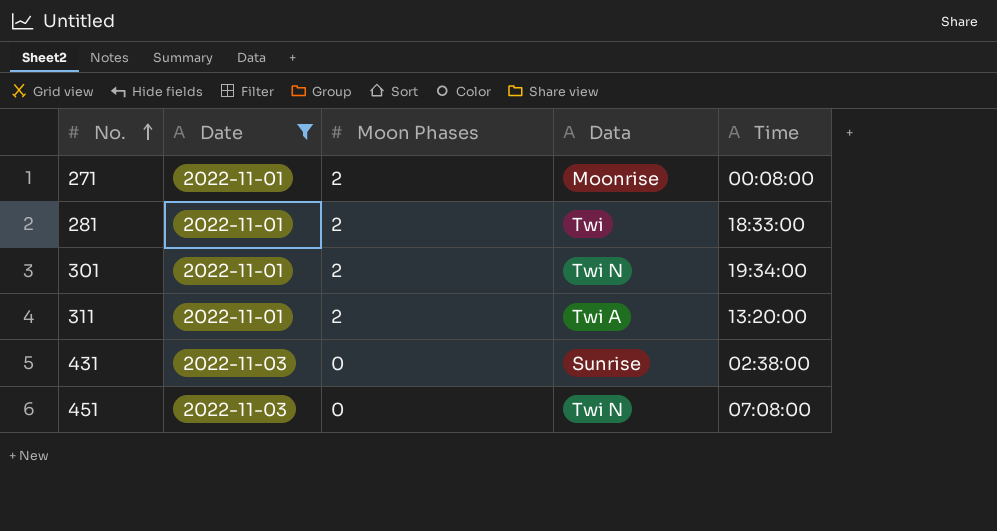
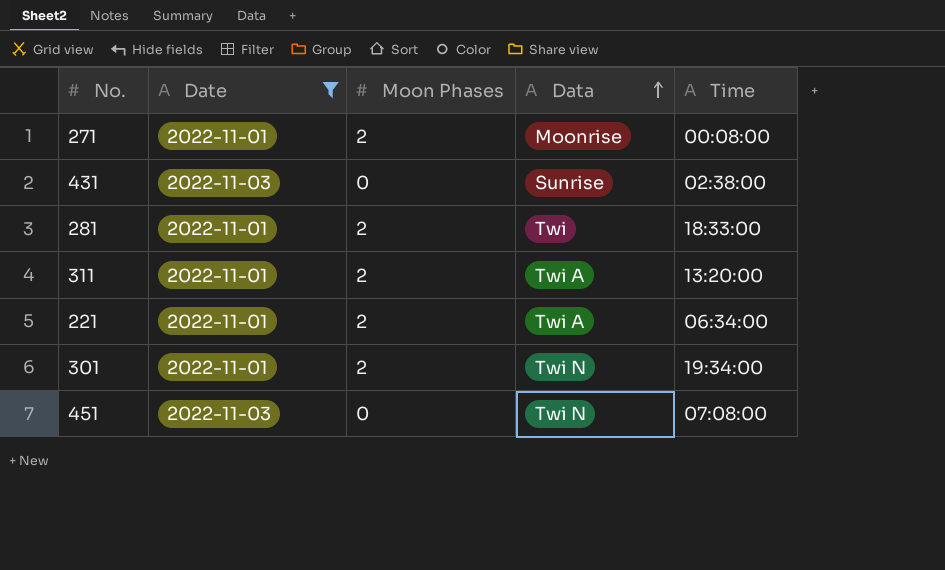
row order: No. ascending -> Data ascending
row 221: none -> 2022-11-01 | 2 | Twi A | 06:34:00

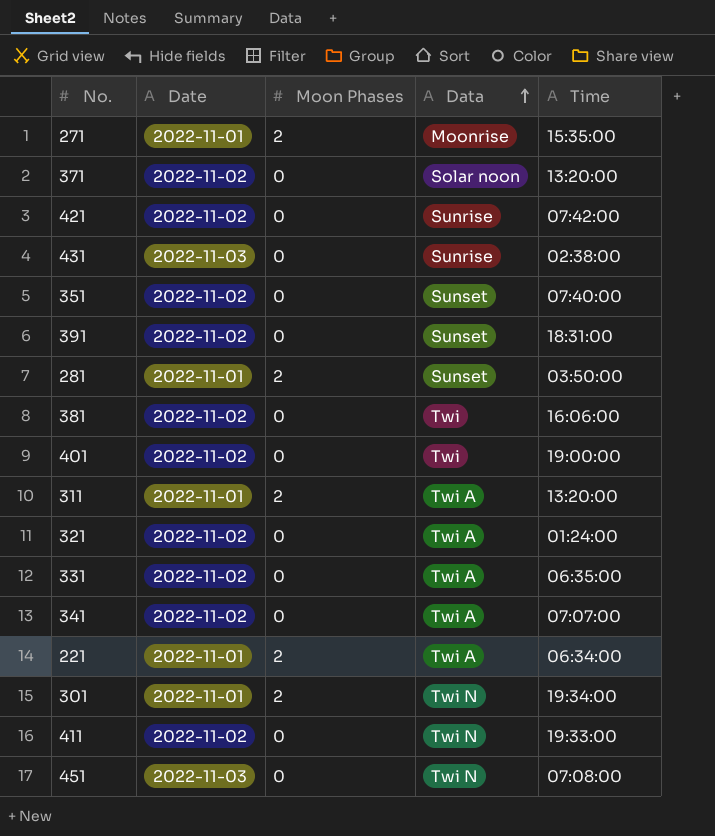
filter: Date != 2022-11-02 -> none
271 | Time: 00:08:00 -> 15:35:00
281 | Data: Twi -> Sunset
281 | Time: 18:33:00 -> 03:50:00

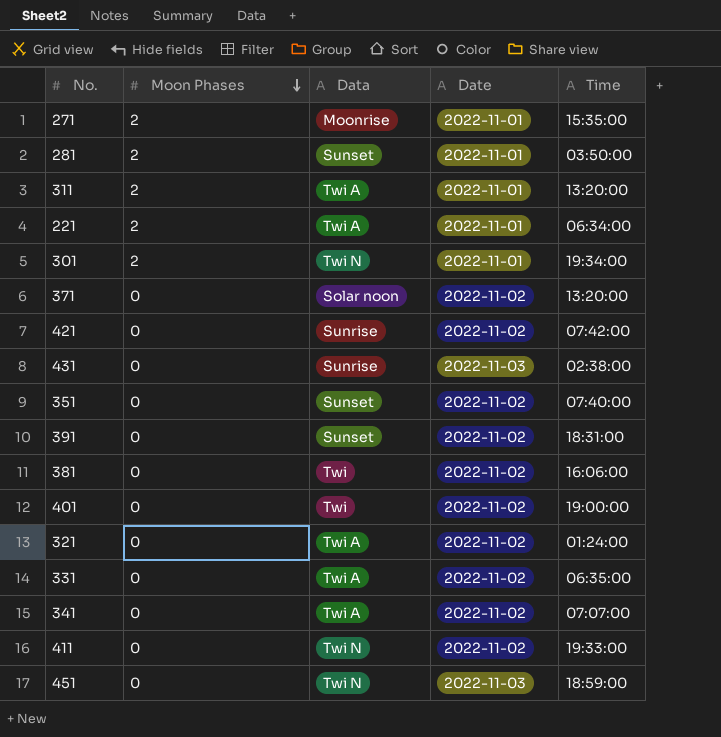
row order: Data ascending -> Moon Phases descending
column Date | position: 2 -> 4
451 | Time: 07:08:00 -> 18:59:00

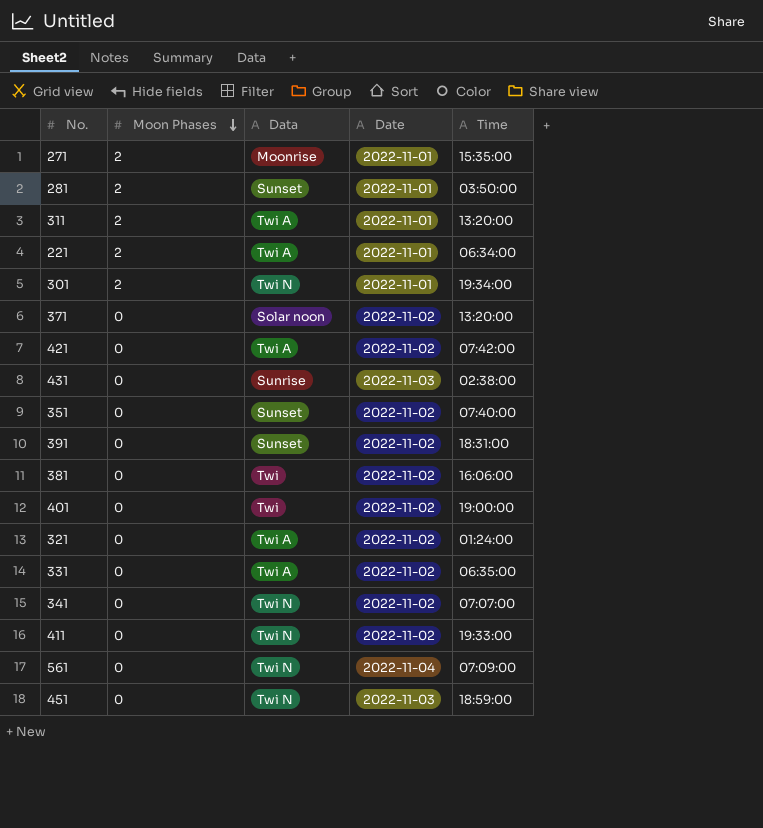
421 | Data: Sunrise -> Twi A
341 | Data: Twi A -> Twi N
row 561: none -> 0 | Twi N | 2022-11-04 | 07:09:00

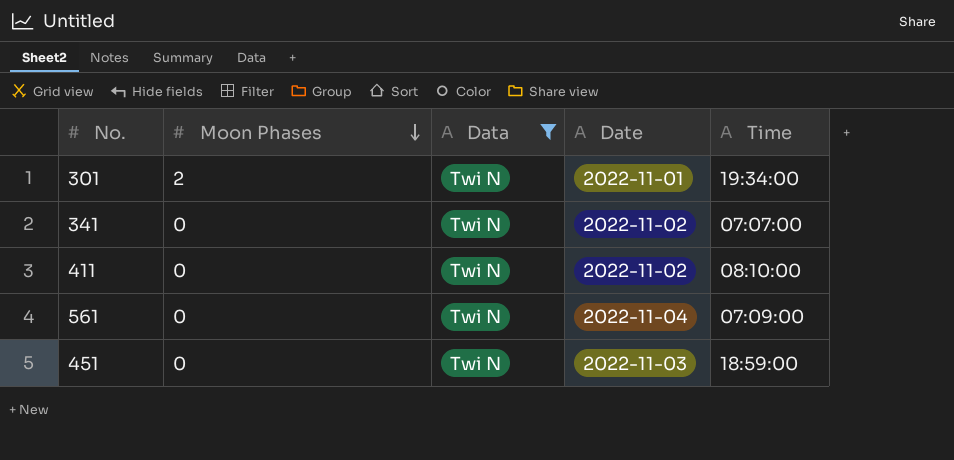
filter: none -> Data = Twi N
411 | Time: 19:33:00 -> 08:10:00

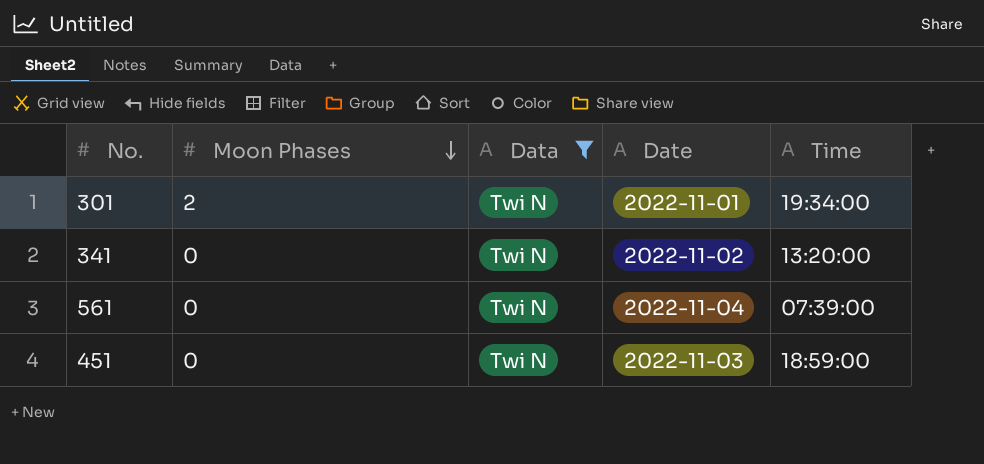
row 411: 0 | Twi N | 2022-11-02 | 08:10:00 -> none
341 | Time: 07:07:00 -> 13:20:00
561 | Time: 07:09:00 -> 07:39:00

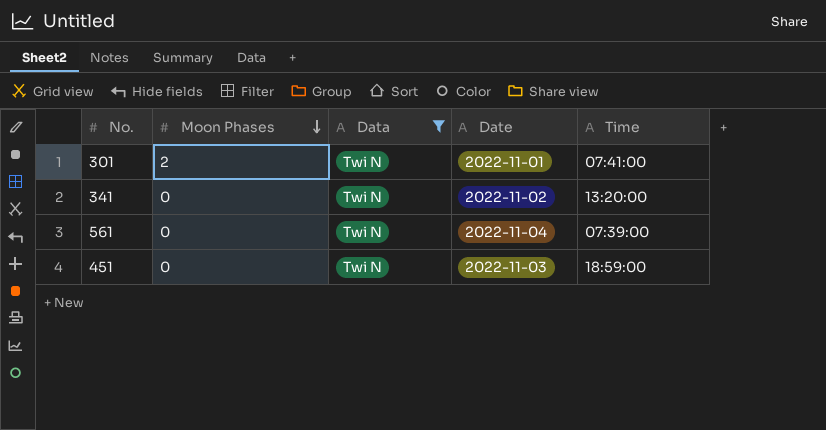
301 | Time: 19:34:00 -> 07:41:00

